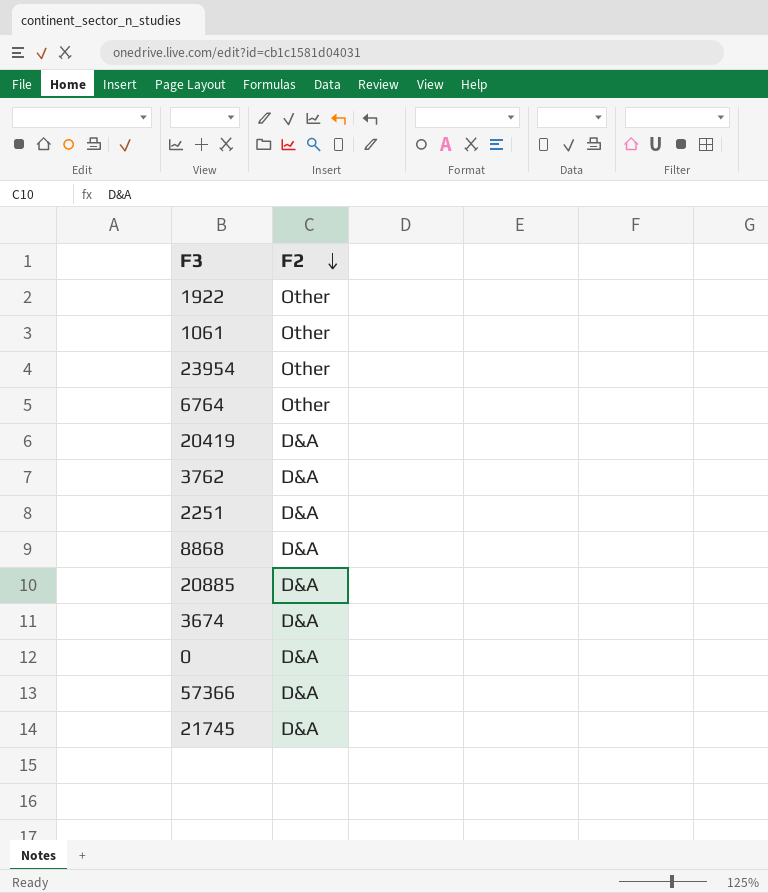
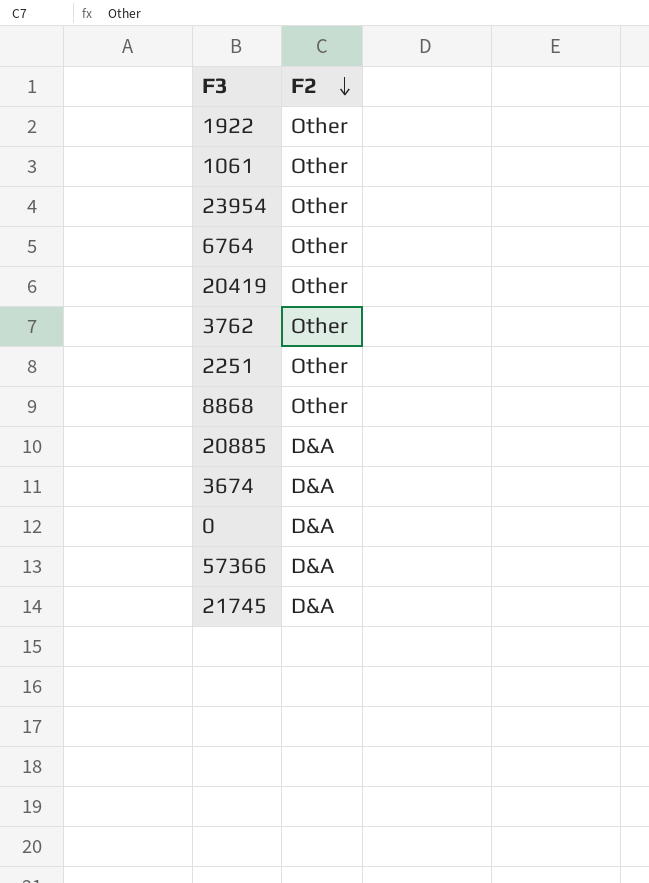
20419 | F2: D&A -> Other
3762 | F2: D&A -> Other
2251 | F2: D&A -> Other
8868 | F2: D&A -> Other

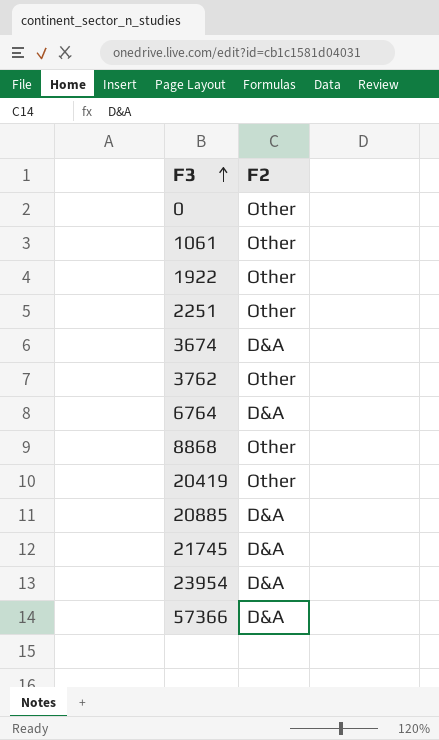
row order: F2 descending -> F3 ascending
0 | F2: D&A -> Other
6764 | F2: Other -> D&A
23954 | F2: Other -> D&A

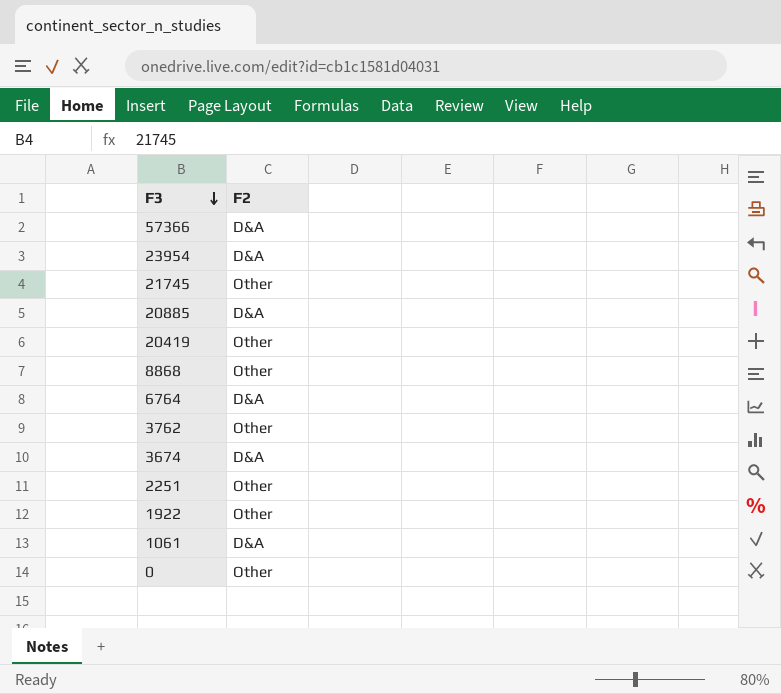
row order: F3 ascending -> F3 descending
21745 | F2: D&A -> Other
1061 | F2: Other -> D&A

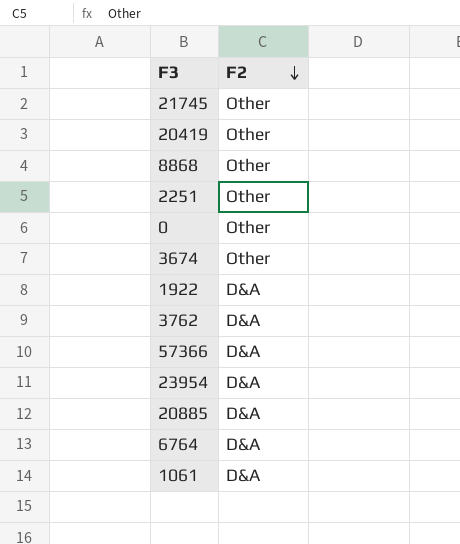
row order: F3 descending -> F2 descending
3674 | F2: D&A -> Other
1922 | F2: Other -> D&A
3762 | F2: Other -> D&A

